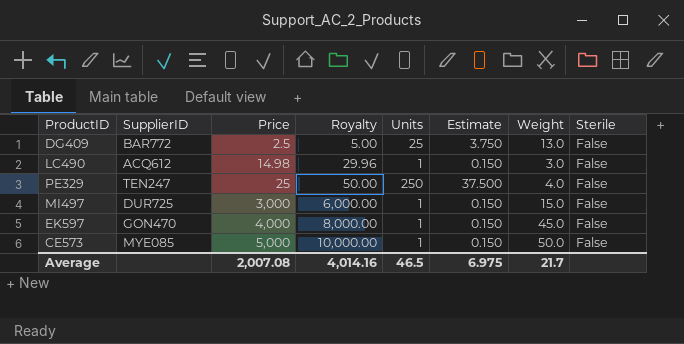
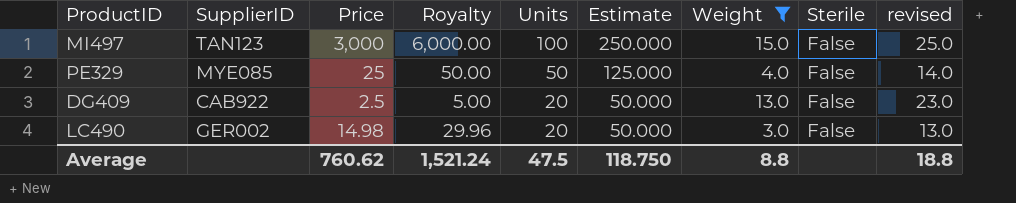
filter: none -> Weight <= 15.0
row order: Price ascending -> Units descending
column Estimate | formula: [Units] * 0.15 -> [Units] * 2.5
column revised | formula: none -> [Weight] + 10
MI497 | SupplierID: DUR725 -> TAN123
MI497 | Units: 1 -> 100
PE329 | SupplierID: TEN247 -> MYE085
PE329 | Units: 250 -> 50
DG409 | SupplierID: BAR772 -> CAB922
DG409 | Units: 25 -> 20
LC490 | SupplierID: ACQ612 -> GER002
LC490 | Units: 1 -> 20
Average | Price: 2,007.08 -> 760.62
Average | Royalty: 4,014.16 -> 1,521.24
Average | Units: 46.5 -> 47.5
Average | Estimate: 6.975 -> 118.750
Average | Weight: 21.7 -> 8.8

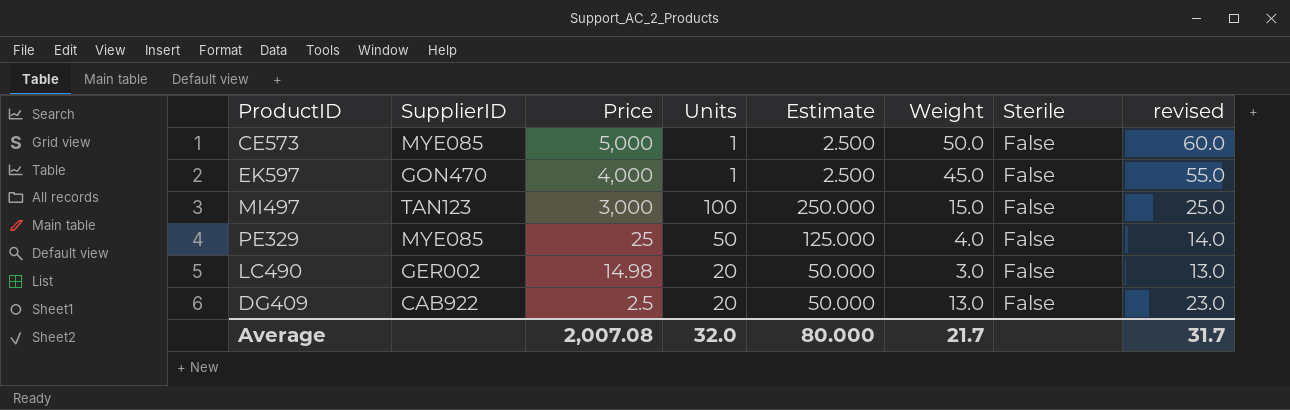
filter: Weight <= 15.0 -> none
row order: Units descending -> Price descending
column Royalty | formula: [Price] * 2 -> none
Average | Price: 760.62 -> 2,007.08
Average | Units: 47.5 -> 32.0
Average | Estimate: 118.750 -> 80.000
Average | Weight: 8.8 -> 21.7
Average | revised: 18.8 -> 31.7

